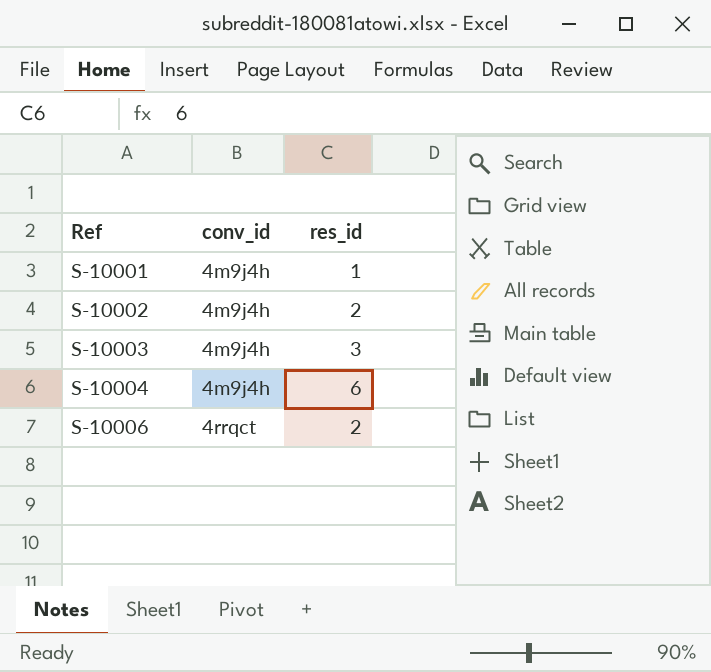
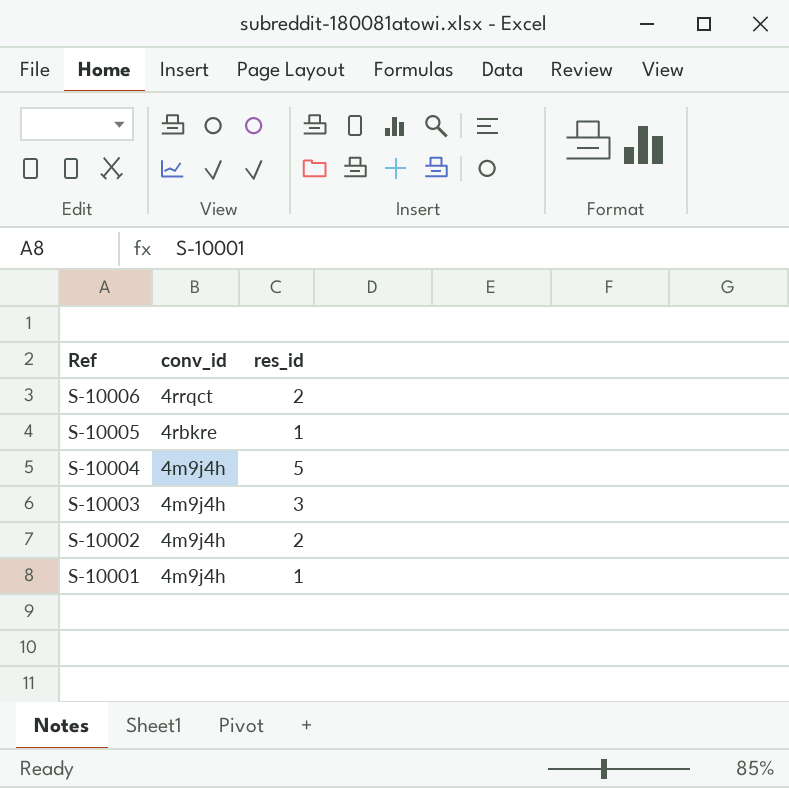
row order: Ref ascending -> Ref descending
row S-10005: none -> 4rbkre | 1
S-10004 | res_id: 6 -> 5

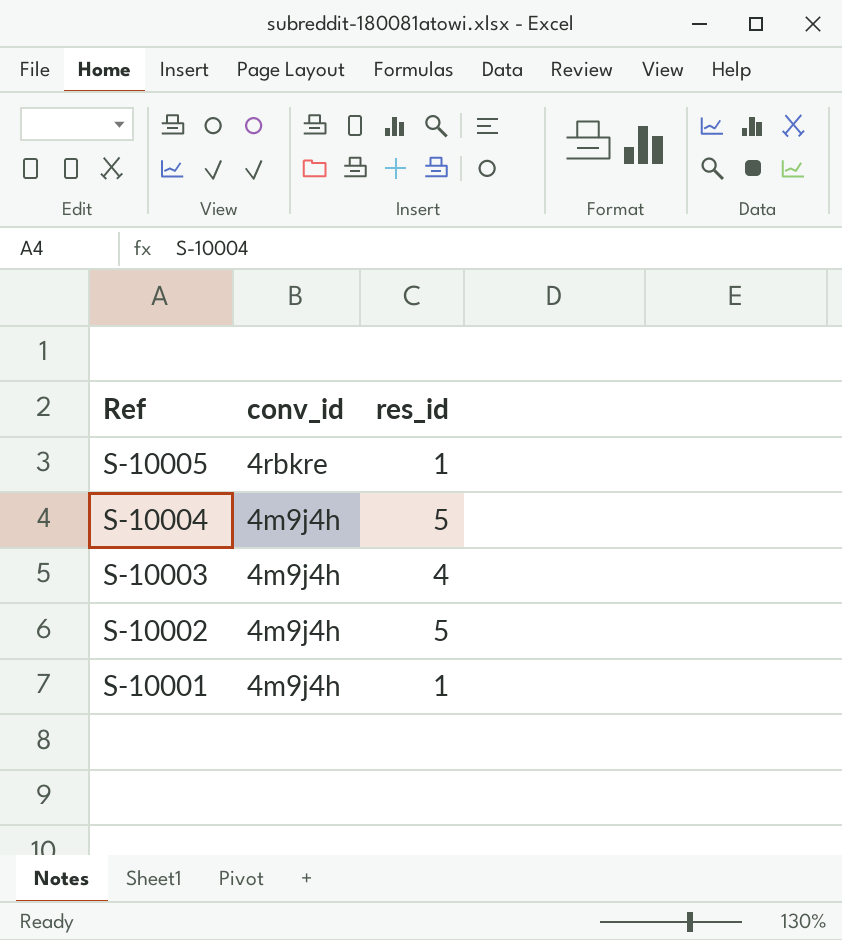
row S-10006: 4rrqct | 2 -> none
S-10003 | res_id: 3 -> 4
S-10002 | res_id: 2 -> 5

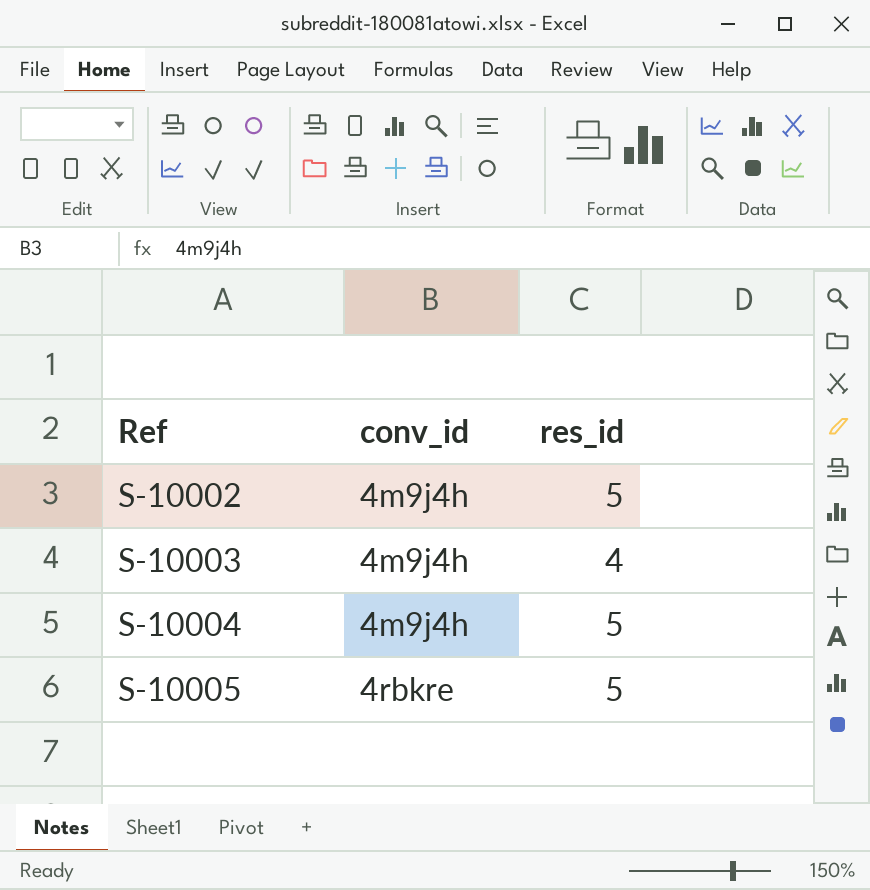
row order: Ref descending -> Ref ascending
row S-10001: 4m9j4h | 1 -> none
S-10005 | res_id: 1 -> 5

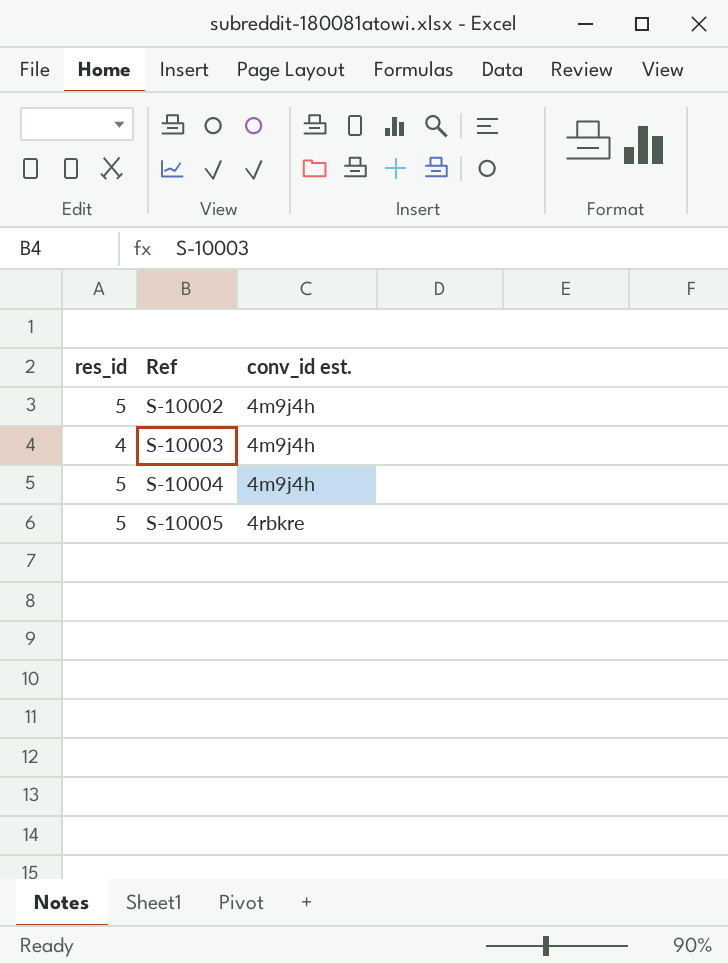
column res_id | position: 3 -> 1
column name: conv_id -> conv_id est.

